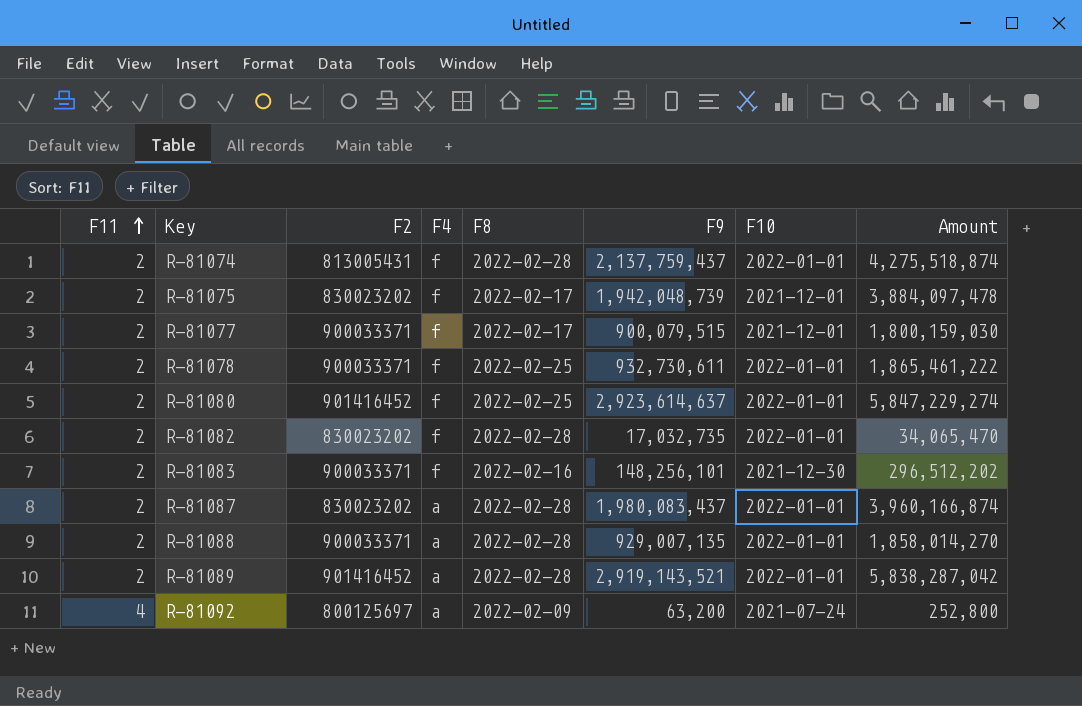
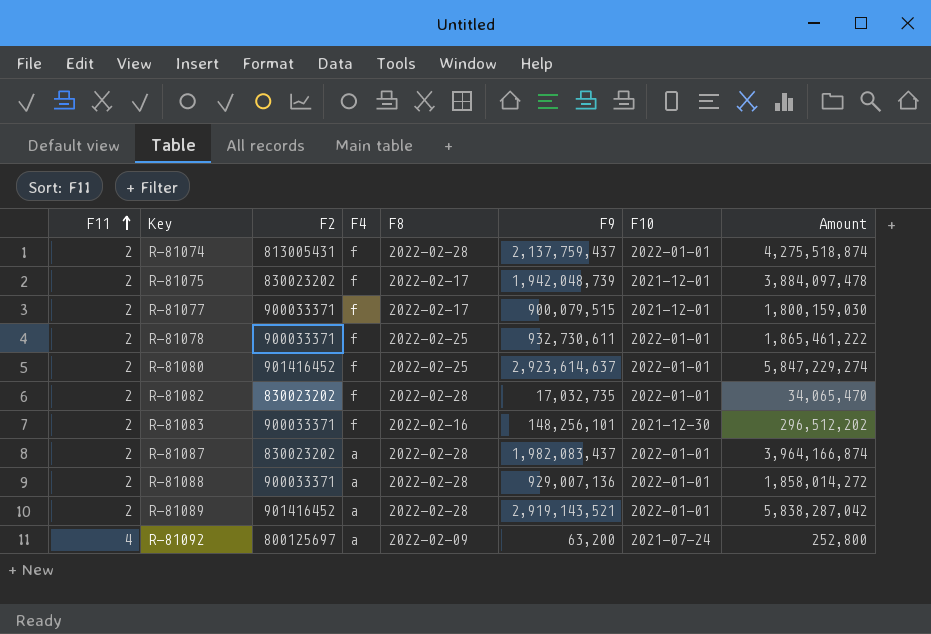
R-81087 | F9: 1,980,083,437 -> 1,982,083,437
R-81087 | Amount: 3,960,166,874 -> 3,964,166,874
R-81088 | F9: 929,007,135 -> 929,007,136
R-81088 | Amount: 1,858,014,270 -> 1,858,014,272

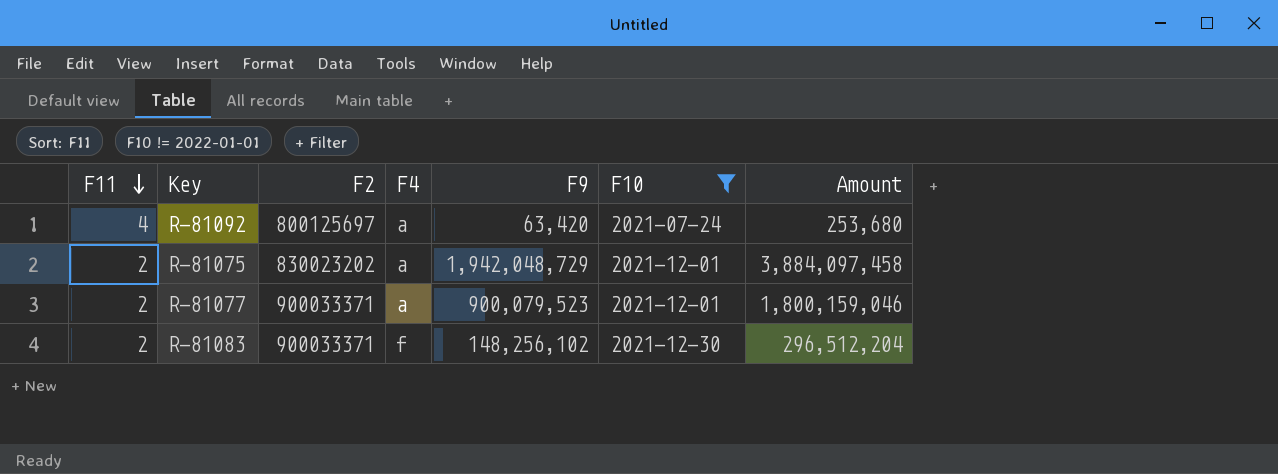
filter: none -> F10 != 2022-01-01
row order: F11 ascending -> F11 descending
column F8 | position: 5 -> none
R-81092 | F9: 63,200 -> 63,420
R-81092 | Amount: 252,800 -> 253,680
R-81075 | F4: f -> a
R-81075 | F9: 1,942,048,739 -> 1,942,048,729
R-81075 | Amount: 3,884,097,478 -> 3,884,097,458
R-81077 | F4: f -> a
R-81077 | F9: 900,079,515 -> 900,079,523
R-81077 | Amount: 1,800,159,030 -> 1,800,159,046
R-81083 | F9: 148,256,101 -> 148,256,102
R-81083 | Amount: 296,512,202 -> 296,512,204

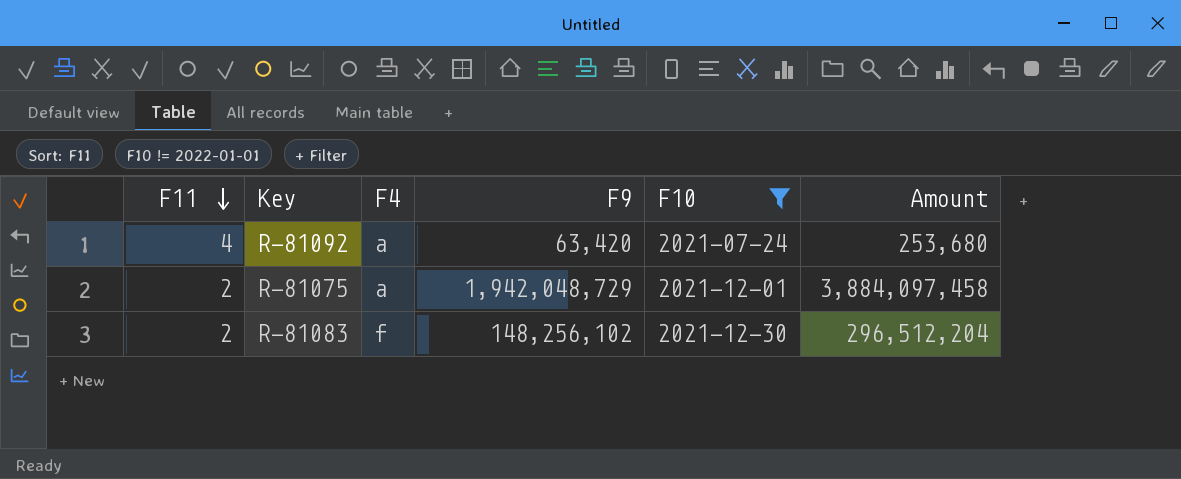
column F2 | position: 3 -> none
row R-81077: 2 | 900033371 | a | 900,079,523 | 2021-12-01 | 1,800,159,046 -> none

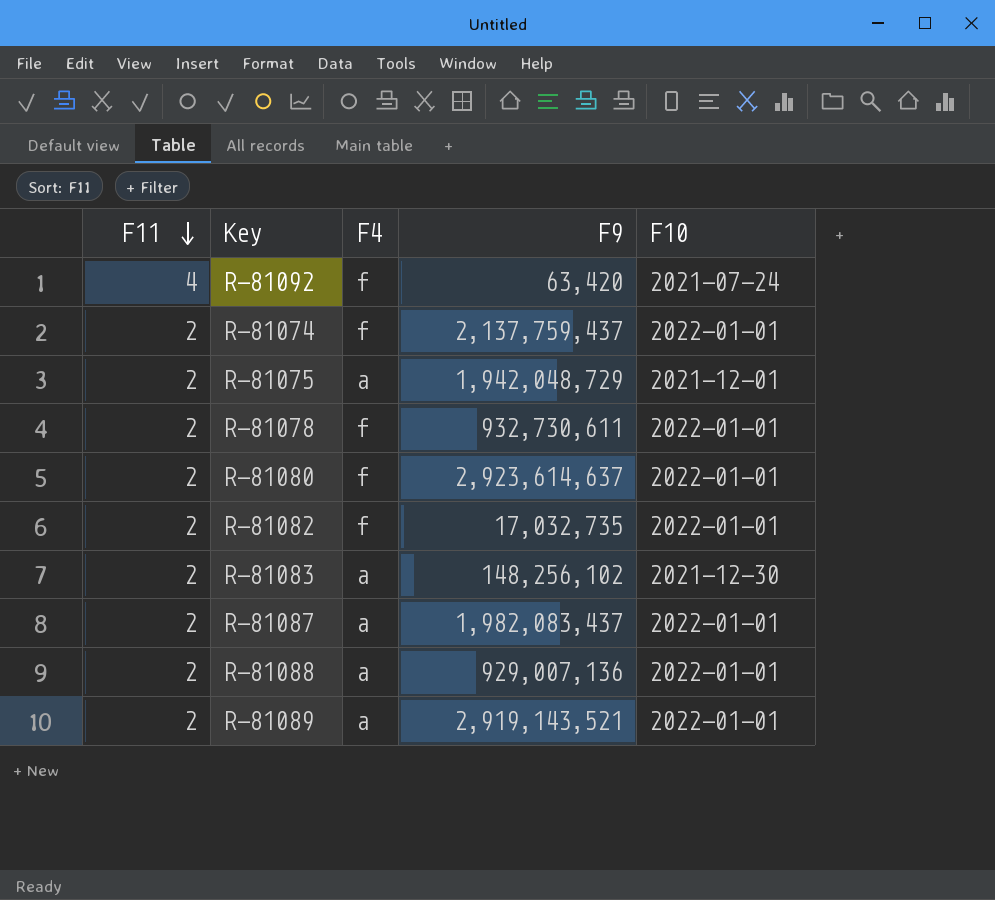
filter: F10 != 2022-01-01 -> none
column Amount | formula: [F11] * [F9] -> none
R-81092 | F4: a -> f
R-81083 | F4: f -> a

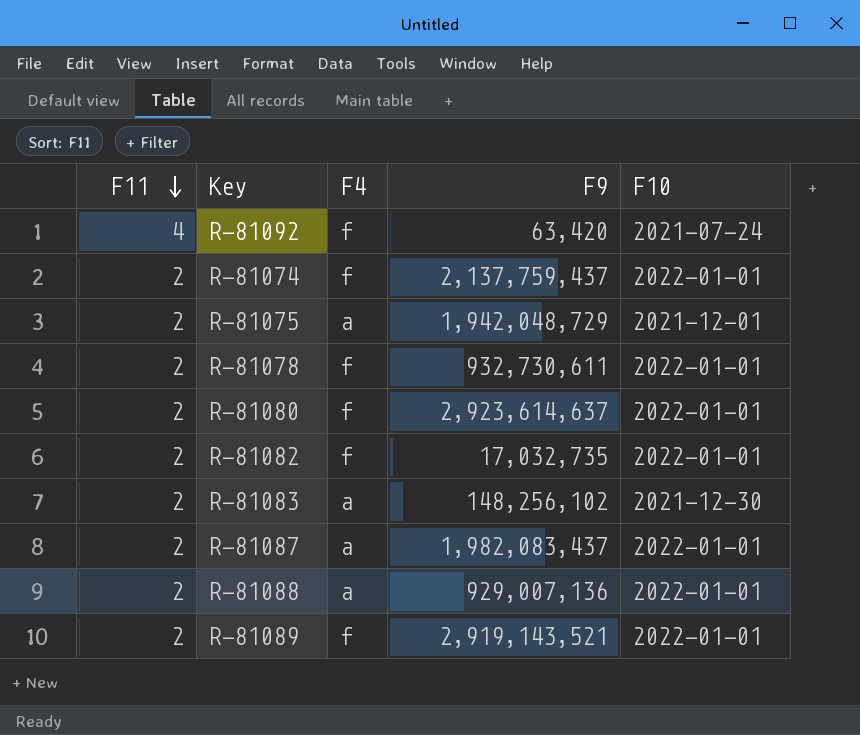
R-81089 | F4: a -> f

